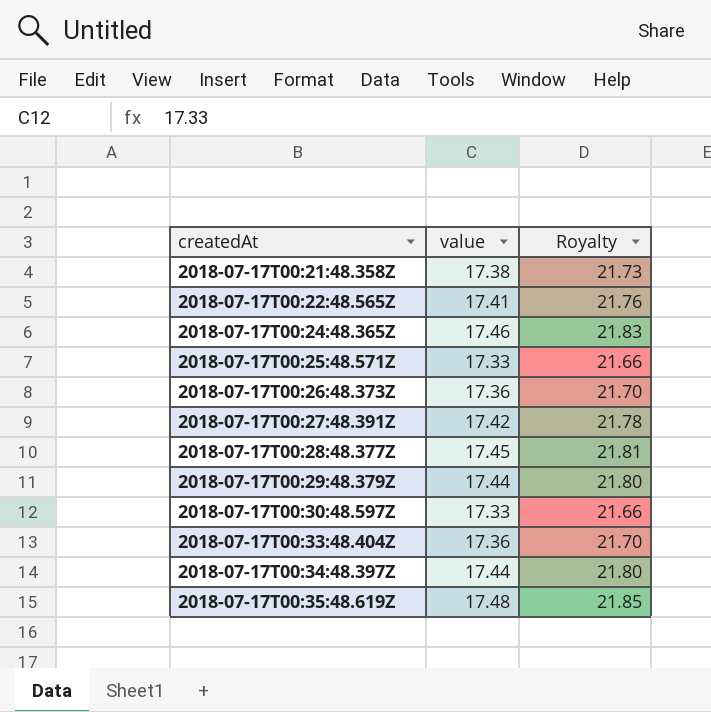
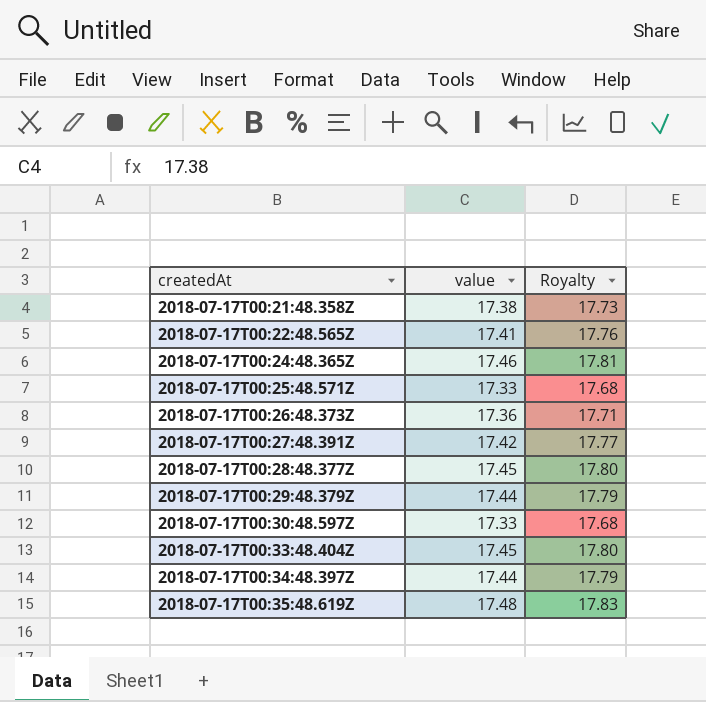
column Royalty | formula: [value] * 1.25 -> [value] * 1.02
2018-07-17T00:33:48.404Z | value: 17.36 -> 17.45

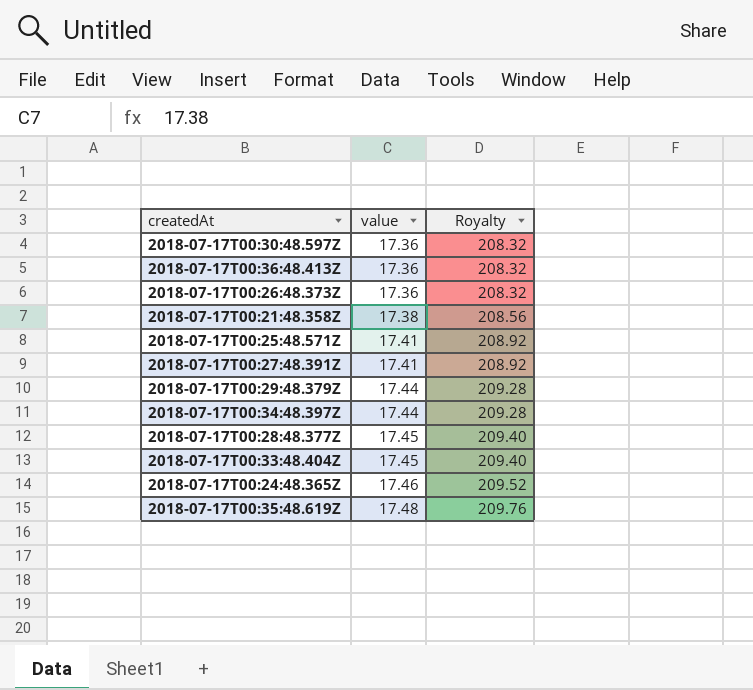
row order: createdAt ascending -> value ascending
column Royalty | formula: [value] * 1.02 -> [value] * 12
row 2018-07-17T00:22:48.565Z: 17.41 | 17.76 -> none
2018-07-17T00:30:48.597Z | value: 17.33 -> 17.36
row 2018-07-17T00:36:48.413Z: none -> 17.36 | 208.32
2018-07-17T00:25:48.571Z | value: 17.33 -> 17.41
2018-07-17T00:27:48.391Z | value: 17.42 -> 17.41

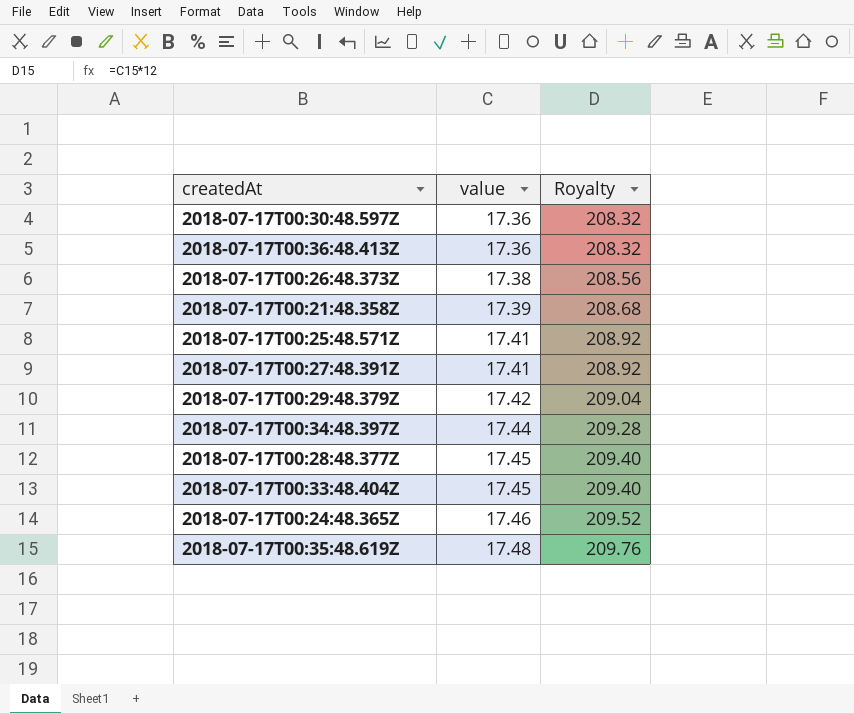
2018-07-17T00:26:48.373Z | value: 17.36 -> 17.38
2018-07-17T00:26:48.373Z | Royalty: 208.32 -> 208.56
2018-07-17T00:21:48.358Z | value: 17.38 -> 17.39
2018-07-17T00:21:48.358Z | Royalty: 208.56 -> 208.68
2018-07-17T00:29:48.379Z | value: 17.44 -> 17.42
2018-07-17T00:29:48.379Z | Royalty: 209.28 -> 209.04

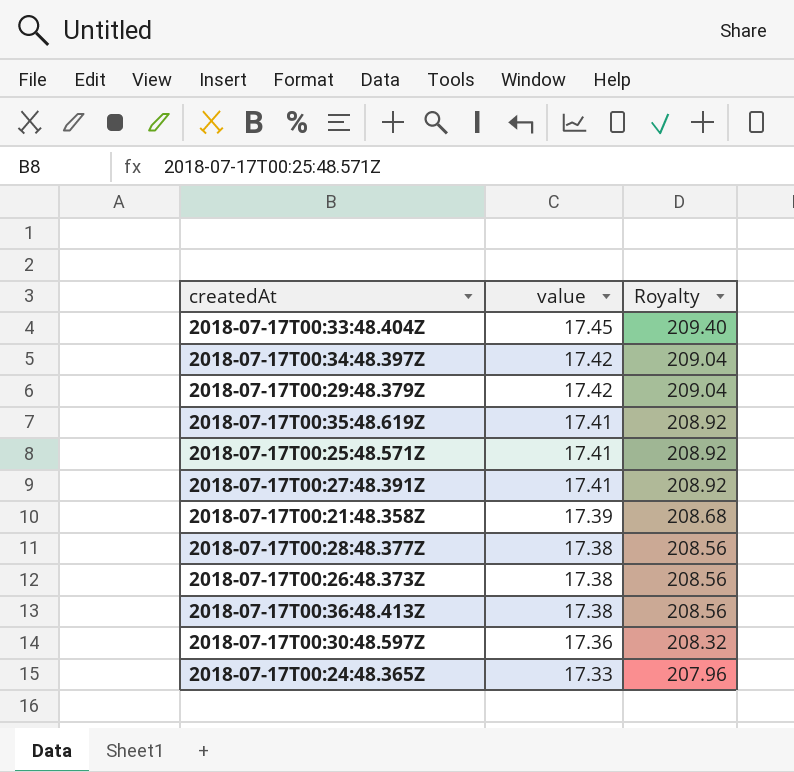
row order: value ascending -> value descending
2018-07-17T00:34:48.397Z | value: 17.44 -> 17.42
2018-07-17T00:34:48.397Z | Royalty: 209.28 -> 209.04
2018-07-17T00:35:48.619Z | value: 17.48 -> 17.41
2018-07-17T00:35:48.619Z | Royalty: 209.76 -> 208.92
2018-07-17T00:28:48.377Z | value: 17.45 -> 17.38
2018-07-17T00:28:48.377Z | Royalty: 209.40 -> 208.56
2018-07-17T00:36:48.413Z | value: 17.36 -> 17.38
2018-07-17T00:36:48.413Z | Royalty: 208.32 -> 208.56
2018-07-17T00:24:48.365Z | value: 17.46 -> 17.33
2018-07-17T00:24:48.365Z | Royalty: 209.52 -> 207.96

